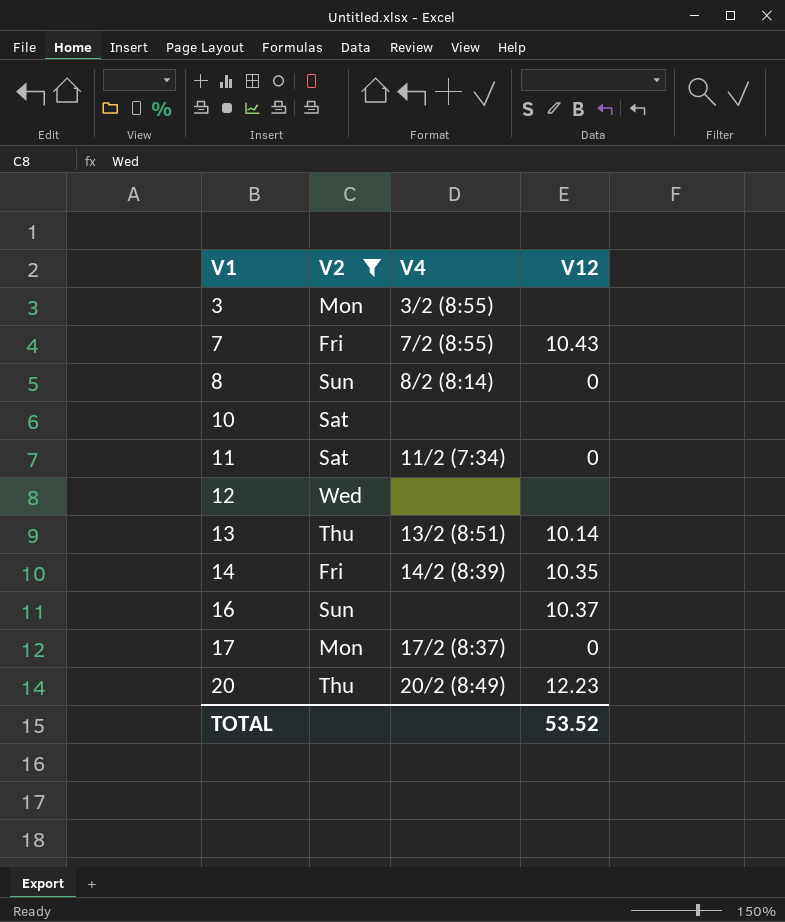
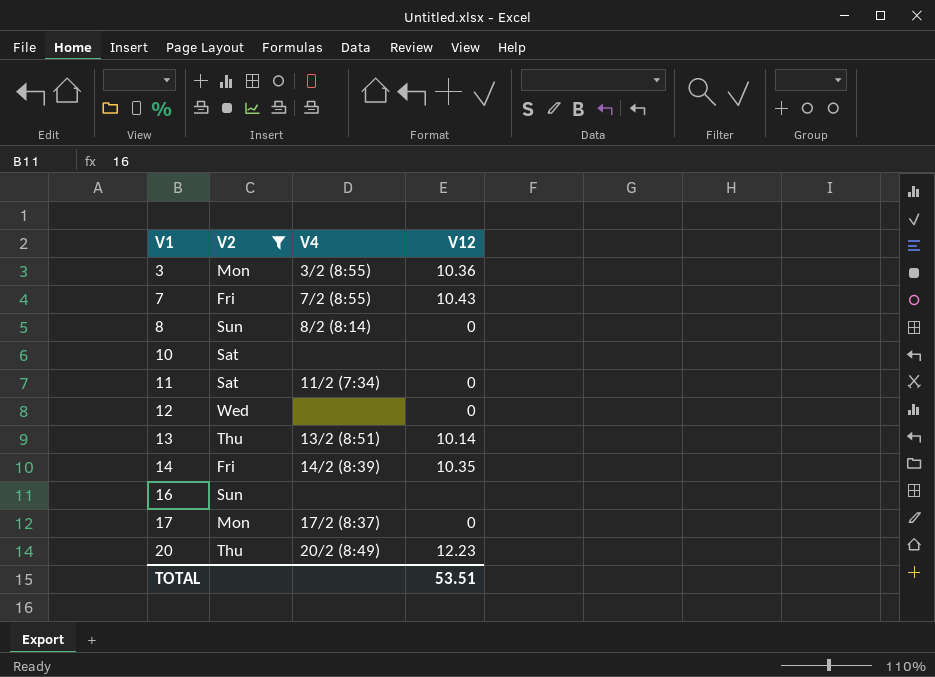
3 | V12: none -> 10.36
12 | V12: none -> 0
16 | V12: 10.37 -> none
TOTAL | V12: 53.52 -> 53.51

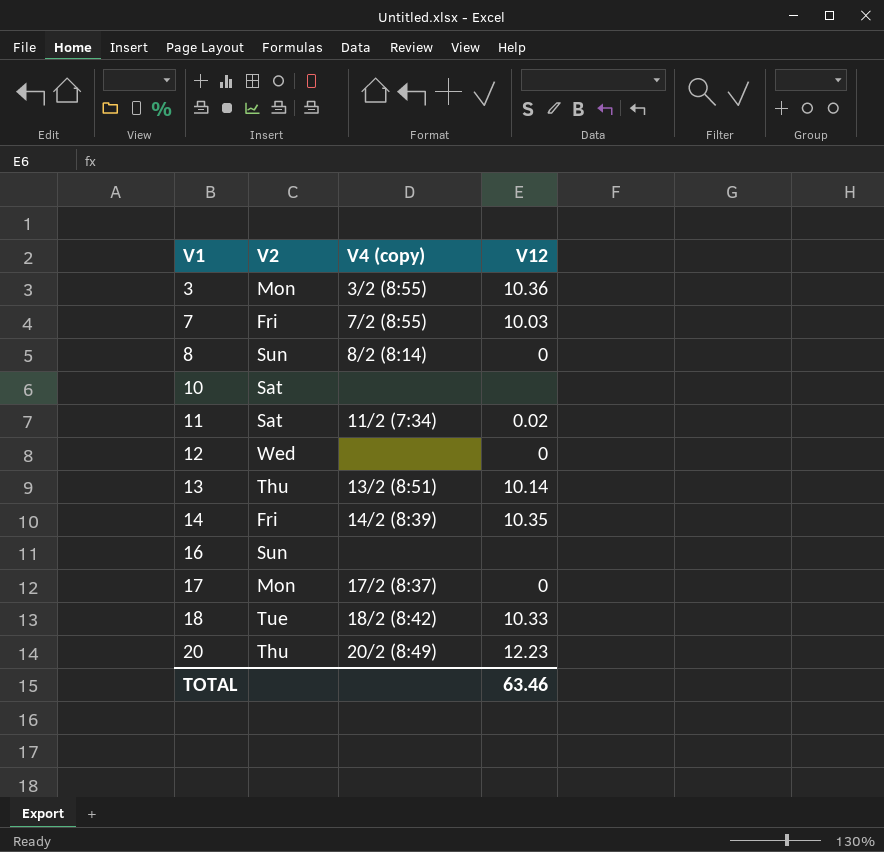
filter: V2 != Tue -> none
column name: V4 -> V4 (copy)
7 | V12: 10.43 -> 10.03
11 | V12: 0 -> 0.02
TOTAL | V12: 53.51 -> 63.46

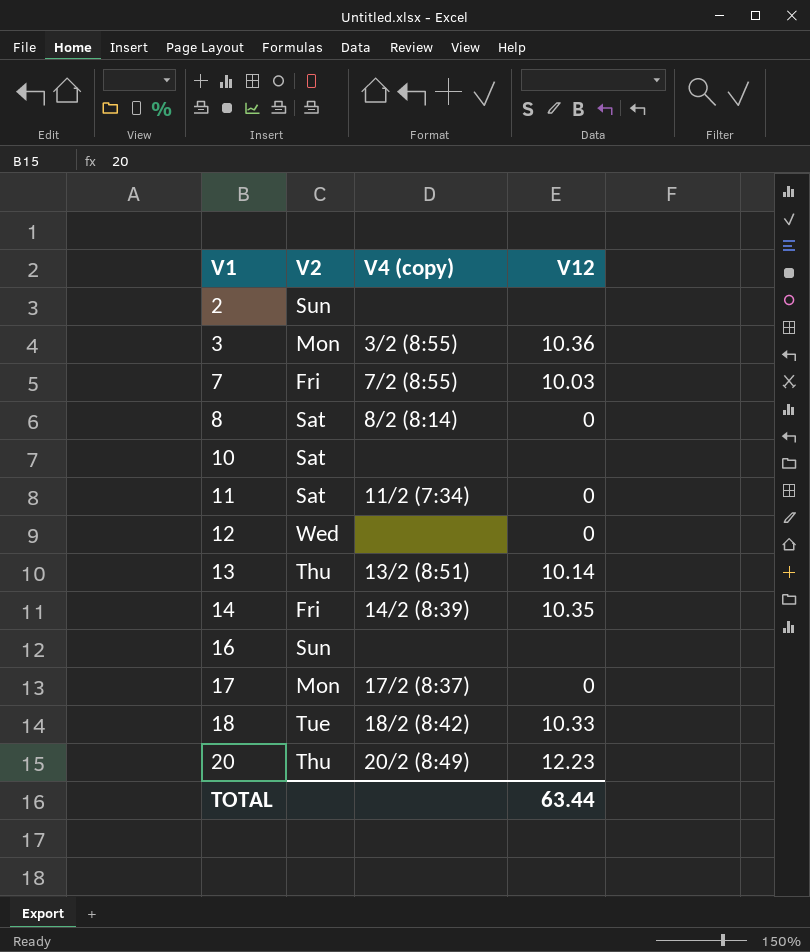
row 2: none -> Sun | none | none
8 | V2: Sun -> Sat
11 | V12: 0.02 -> 0
TOTAL | V12: 63.46 -> 63.44

